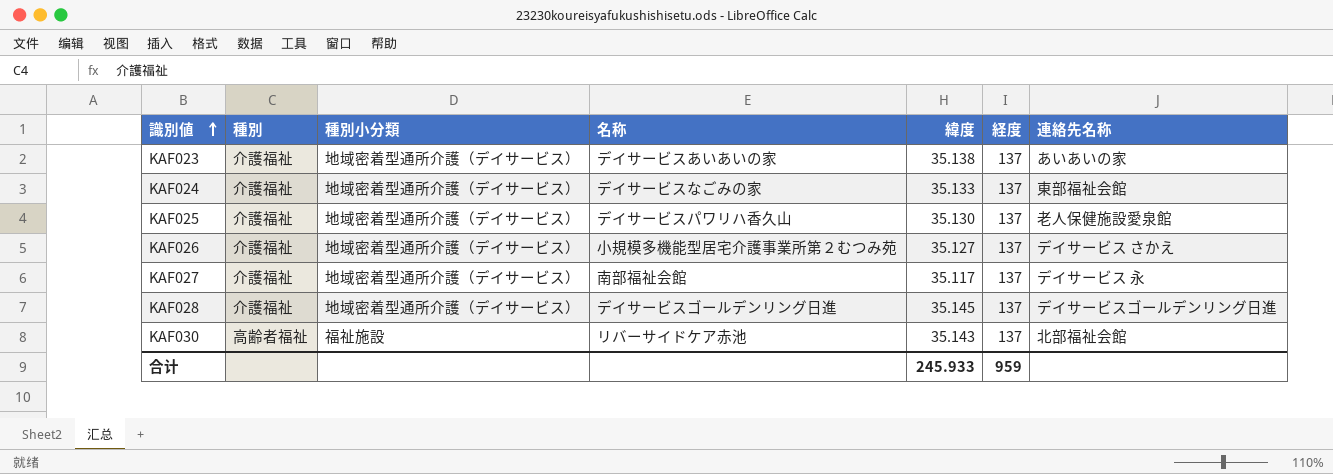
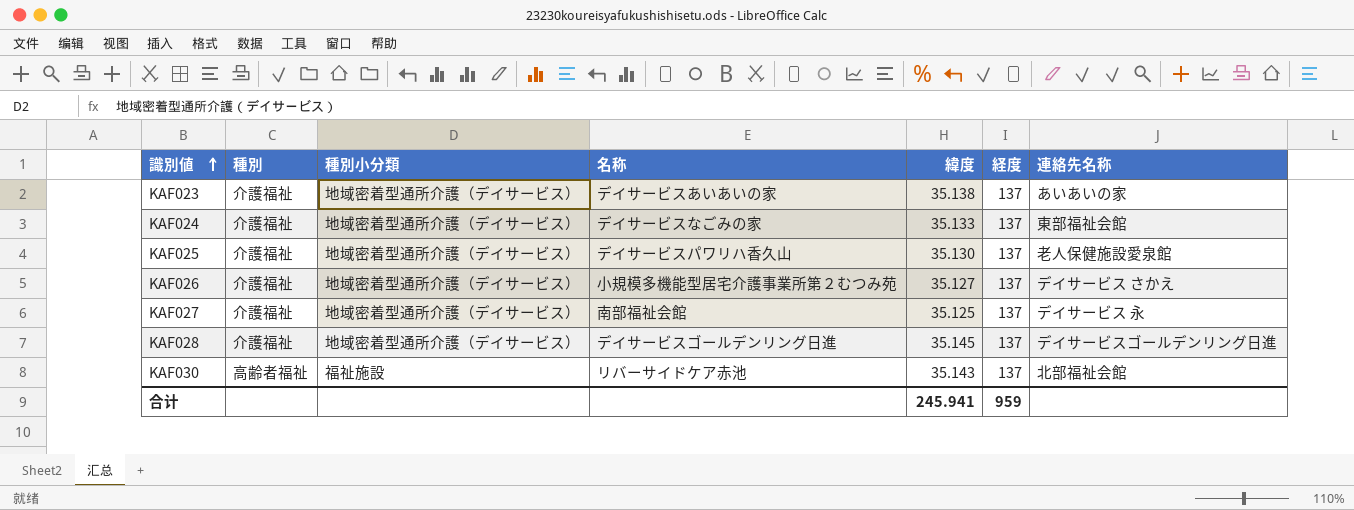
KAF027 | 緯度: 35.117 -> 35.125
合计 | 緯度: 245.933 -> 245.941

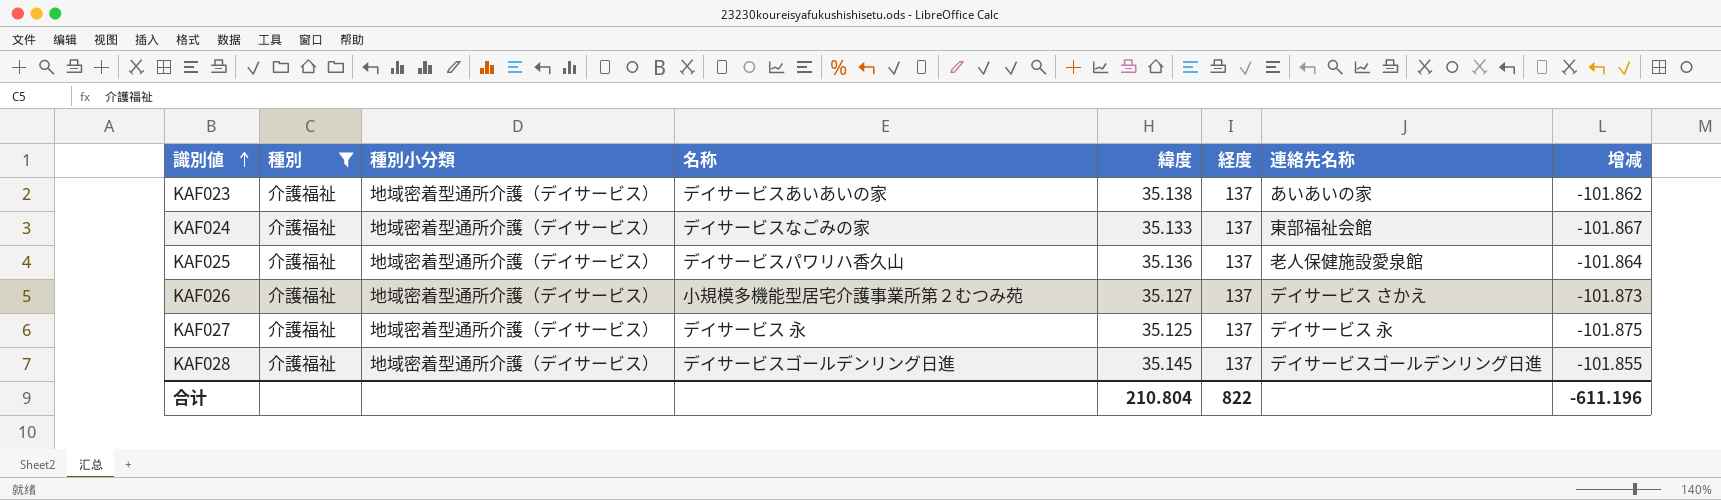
filter: none -> 種別 = 介護福祉
column 增减 | formula: none -> [緯度] - [経度]
KAF025 | 緯度: 35.130 -> 35.136
KAF027 | 名称: 南部福祉会館 -> デイサービス 永
合计 | 緯度: 245.941 -> 210.804
合计 | 経度: 959 -> 822

